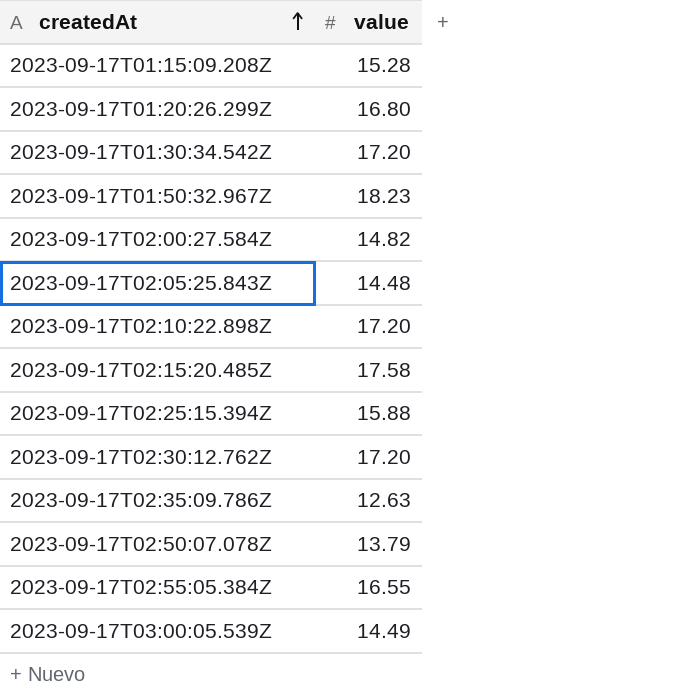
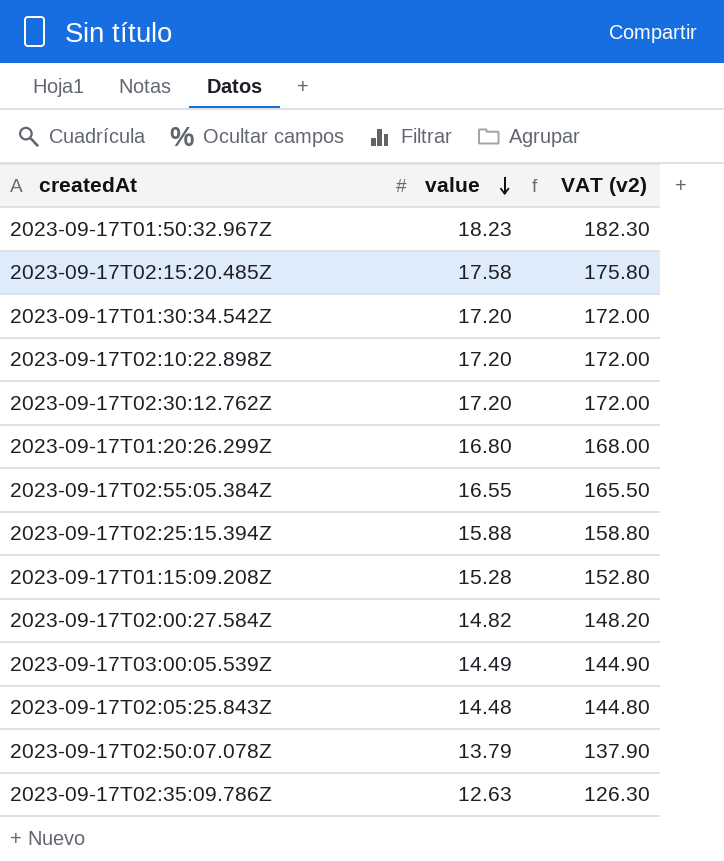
row order: createdAt ascending -> value descending
column VAT (v2) | formula: none -> [value] * 10

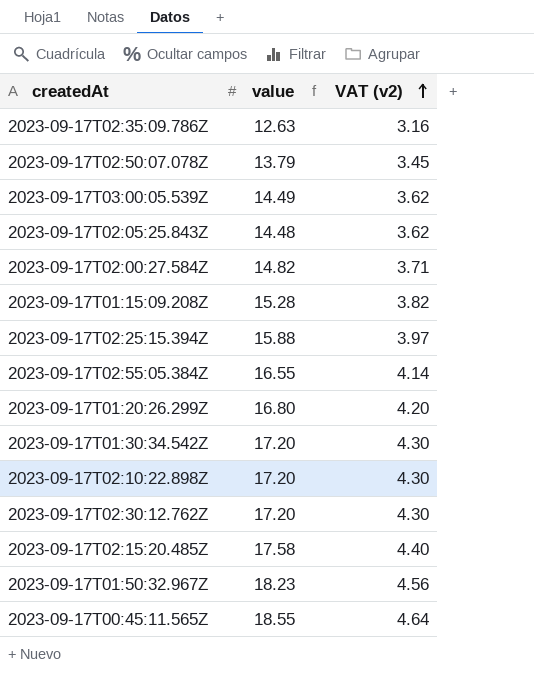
row order: value descending -> VAT (v2) ascending
column VAT (v2) | formula: [value] * 10 -> [value] * 0.25
row 2023-09-17T00:45:11.565Z: none -> 18.55 | 4.64

